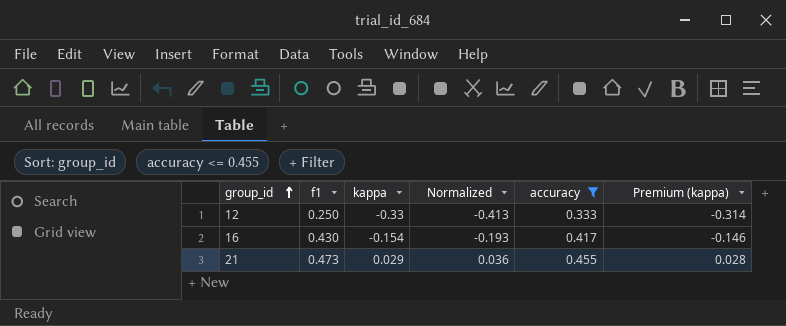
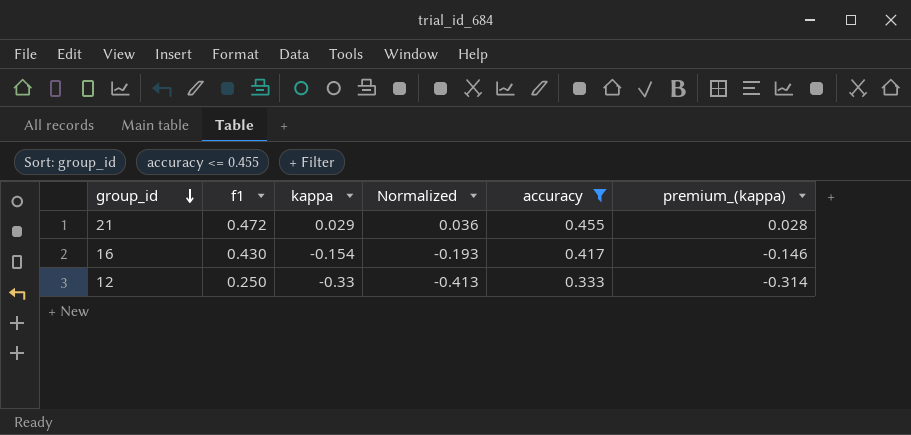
row order: group_id ascending -> group_id descending
column name: Premium (kappa) -> premium_(kappa)
21 | f1: 0.473 -> 0.472

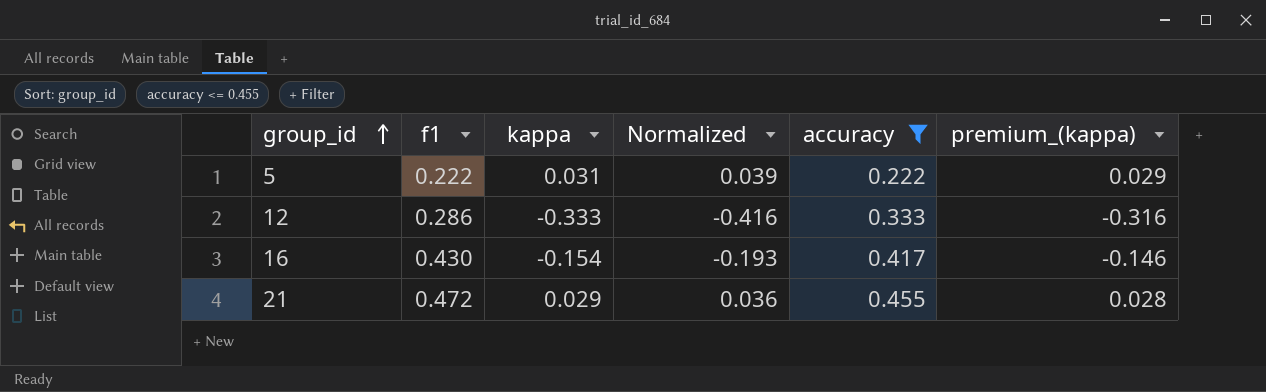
row order: group_id descending -> group_id ascending
row 5: none -> 0.222 | 0.031 | 0.039 | 0.222 | 0.029
12 | f1: 0.250 -> 0.286
12 | kappa: -0.33 -> -0.333
12 | Normalized: -0.413 -> -0.416
12 | premium_(kappa): -0.314 -> -0.316

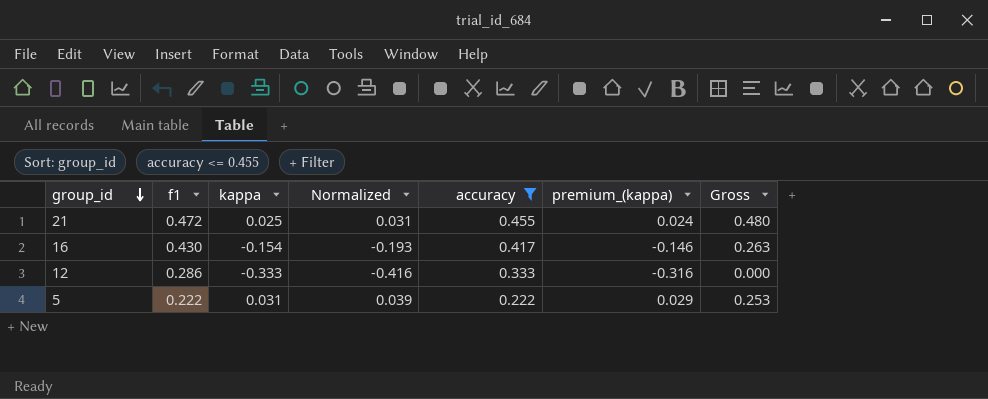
row order: group_id ascending -> group_id descending
column Gross | formula: none -> [kappa] + [accuracy]
21 | kappa: 0.029 -> 0.025
21 | Normalized: 0.036 -> 0.031
21 | premium_(kappa): 0.028 -> 0.024

